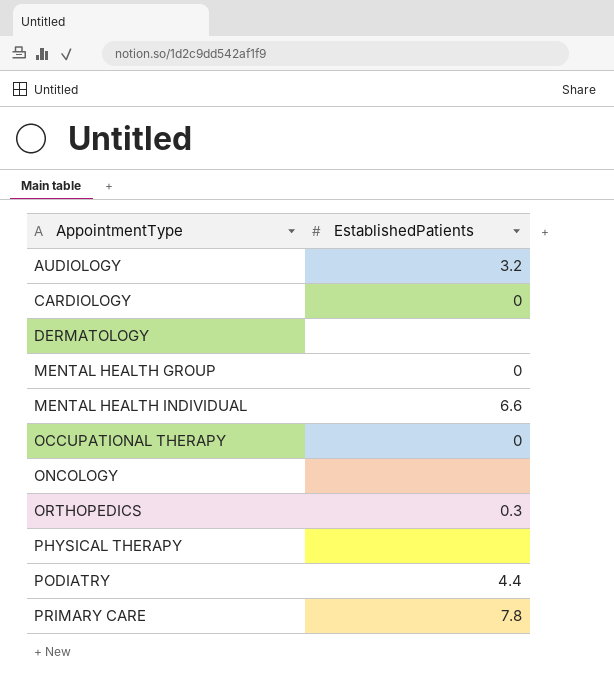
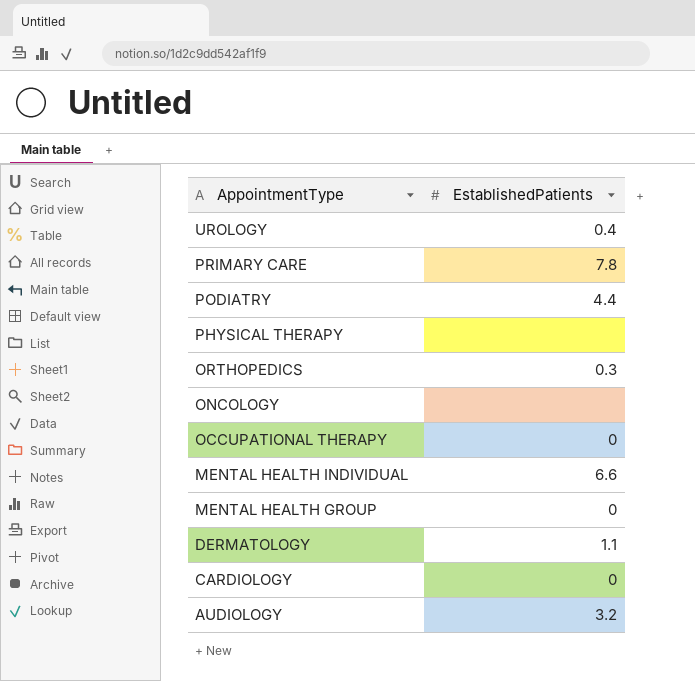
row order: AppointmentType ascending -> AppointmentType descending
row UROLOGY: none -> 0.4
DERMATOLOGY | EstablishedPatients: none -> 1.1

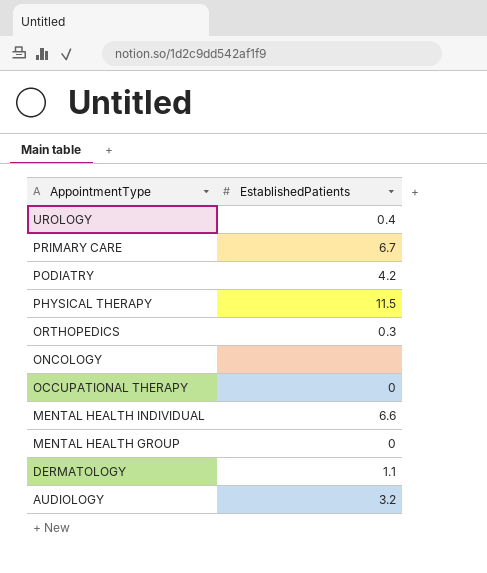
row CARDIOLOGY: 0 -> none
PRIMARY CARE | EstablishedPatients: 7.8 -> 6.7
PODIATRY | EstablishedPatients: 4.4 -> 4.2
PHYSICAL THERAPY | EstablishedPatients: none -> 11.5

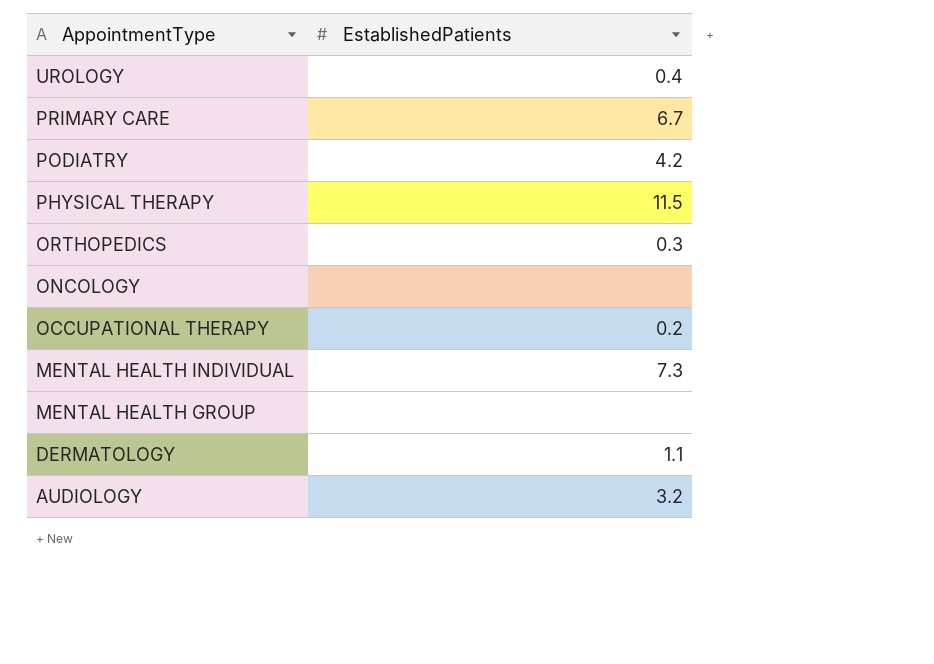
OCCUPATIONAL THERAPY | EstablishedPatients: 0 -> 0.2
MENTAL HEALTH INDIVIDUAL | EstablishedPatients: 6.6 -> 7.3
MENTAL HEALTH GROUP | EstablishedPatients: 0 -> none

